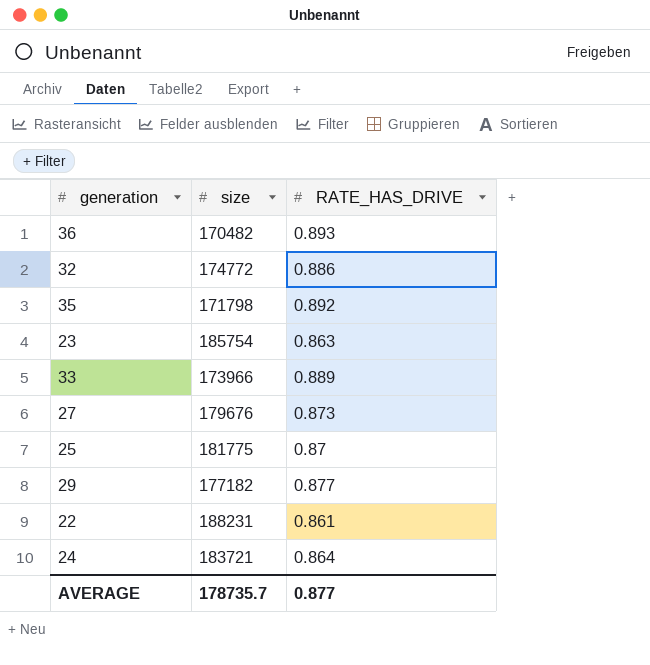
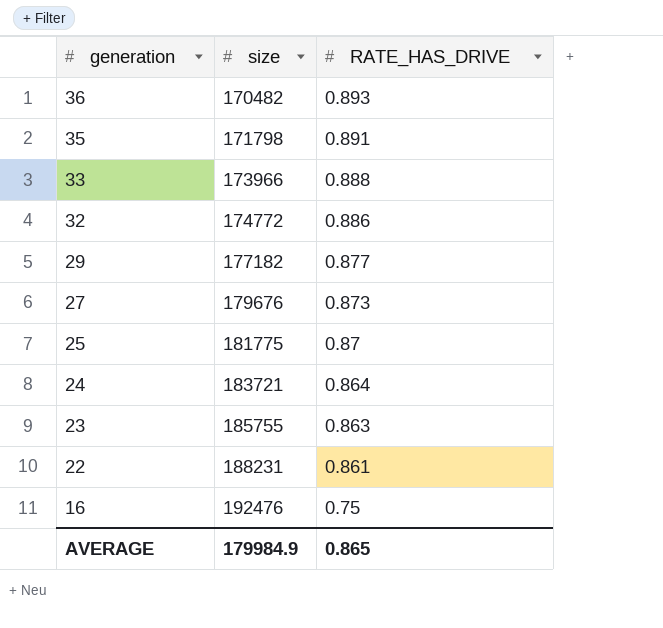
row order: none -> generation descending
35 | RATE_HAS_DRIVE: 0.892 -> 0.891
33 | RATE_HAS_DRIVE: 0.889 -> 0.888
23 | size: 185754 -> 185755
row 16: none -> 192476 | 0.75
AVERAGE | size: 178735.7 -> 179984.9
AVERAGE | RATE_HAS_DRIVE: 0.877 -> 0.865

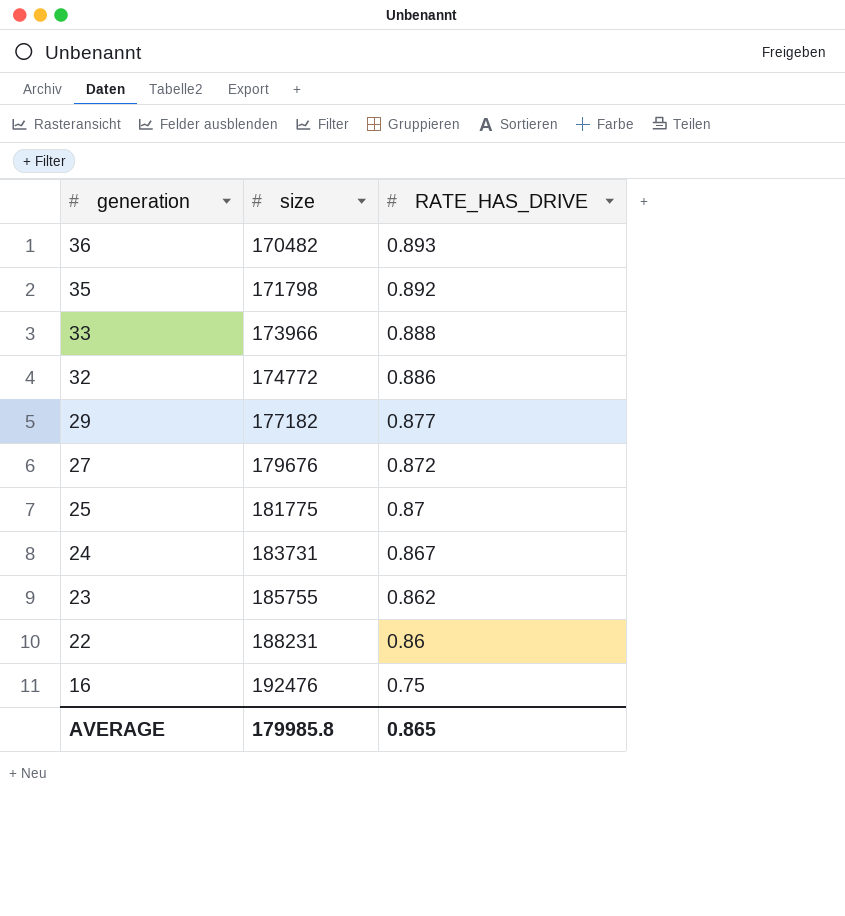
35 | RATE_HAS_DRIVE: 0.891 -> 0.892
27 | RATE_HAS_DRIVE: 0.873 -> 0.872
24 | size: 183721 -> 183731
24 | RATE_HAS_DRIVE: 0.864 -> 0.867
23 | RATE_HAS_DRIVE: 0.863 -> 0.862
22 | RATE_HAS_DRIVE: 0.861 -> 0.86
AVERAGE | size: 179984.9 -> 179985.8

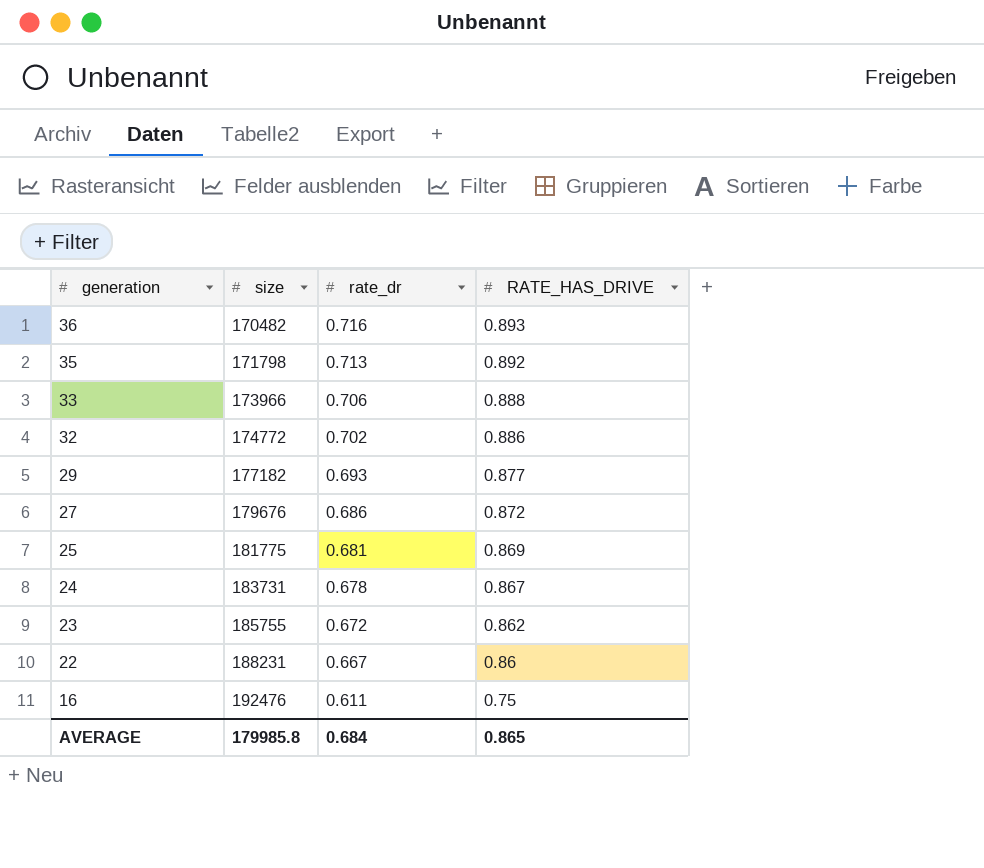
column rate_dr | position: none -> 3
25 | RATE_HAS_DRIVE: 0.87 -> 0.869

